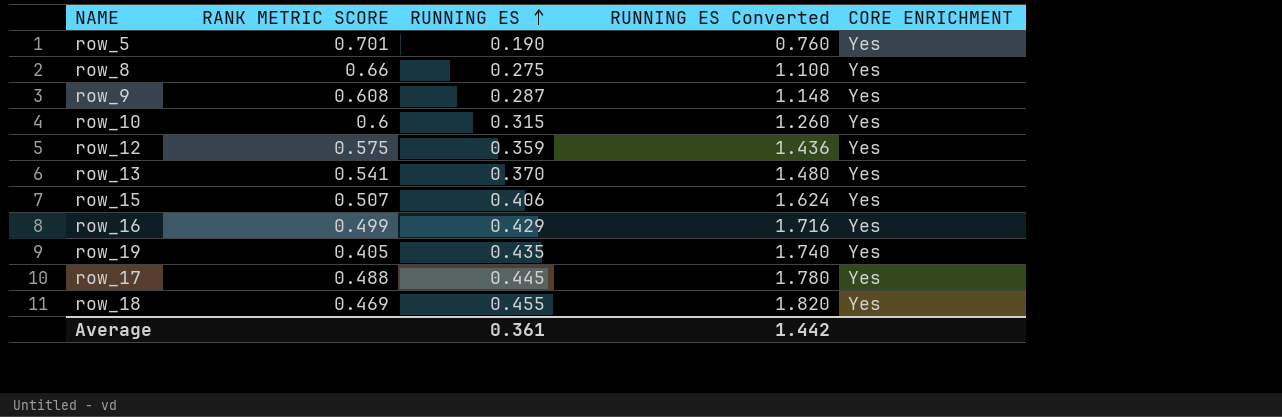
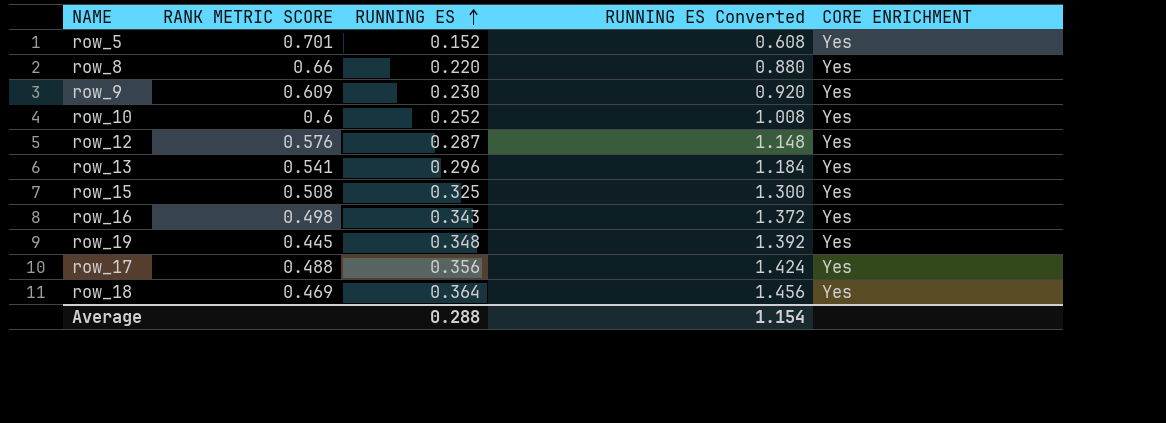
row_5 | RUNNING ES: 0.190 -> 0.152
row_5 | RUNNING ES Converted: 0.760 -> 0.608
row_8 | RUNNING ES: 0.275 -> 0.220
row_8 | RUNNING ES Converted: 1.100 -> 0.880
row_9 | RANK METRIC SCORE: 0.608 -> 0.609
row_9 | RUNNING ES: 0.287 -> 0.230
row_9 | RUNNING ES Converted: 1.148 -> 0.920
row_10 | RUNNING ES: 0.315 -> 0.252
row_10 | RUNNING ES Converted: 1.260 -> 1.008
row_12 | RANK METRIC SCORE: 0.575 -> 0.576
row_12 | RUNNING ES: 0.359 -> 0.287
row_12 | RUNNING ES Converted: 1.436 -> 1.148
row_13 | RUNNING ES: 0.370 -> 0.296
row_13 | RUNNING ES Converted: 1.480 -> 1.184
row_15 | RANK METRIC SCORE: 0.507 -> 0.508
row_15 | RUNNING ES: 0.406 -> 0.325
row_15 | RUNNING ES Converted: 1.624 -> 1.300
row_16 | RANK METRIC SCORE: 0.499 -> 0.498
row_16 | RUNNING ES: 0.429 -> 0.343
row_16 | RUNNING ES Converted: 1.716 -> 1.372
row_19 | RANK METRIC SCORE: 0.405 -> 0.445
row_19 | RUNNING ES: 0.435 -> 0.348
row_19 | RUNNING ES Converted: 1.740 -> 1.392
row_17 | RUNNING ES: 0.445 -> 0.356
row_17 | RUNNING ES Converted: 1.780 -> 1.424
row_18 | RUNNING ES: 0.455 -> 0.364
row_18 | RUNNING ES Converted: 1.820 -> 1.456
Average | RUNNING ES: 0.361 -> 0.288
Average | RUNNING ES Converted: 1.442 -> 1.154

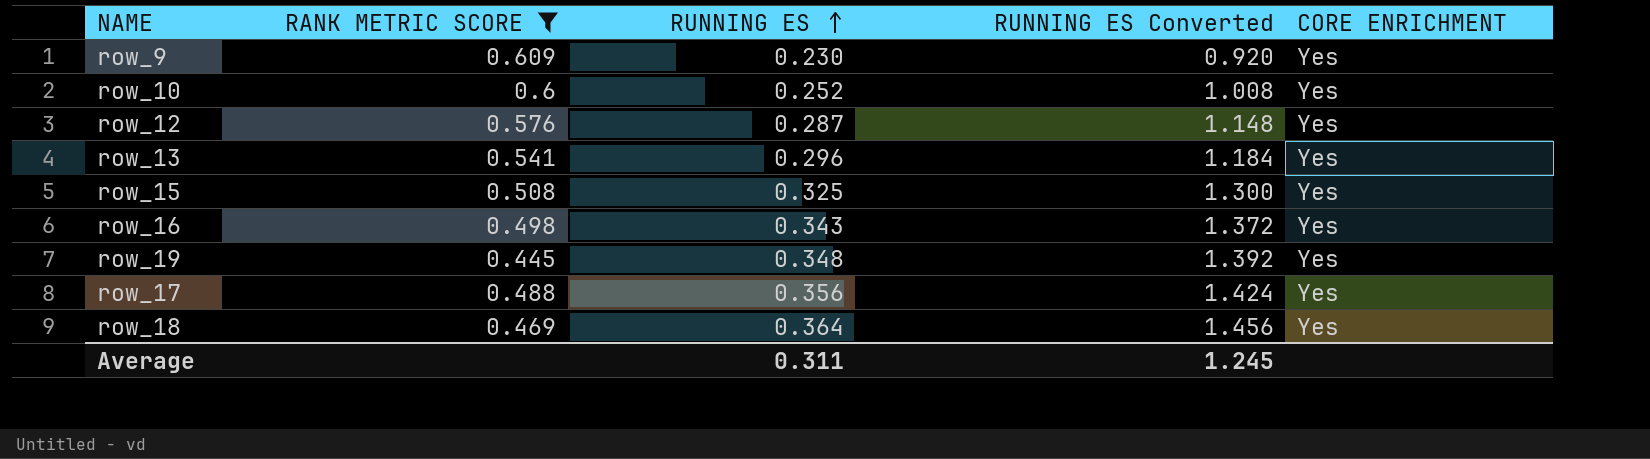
filter: none -> RANK METRIC SCORE <= 0.609
Average | RUNNING ES: 0.288 -> 0.311
Average | RUNNING ES Converted: 1.154 -> 1.245

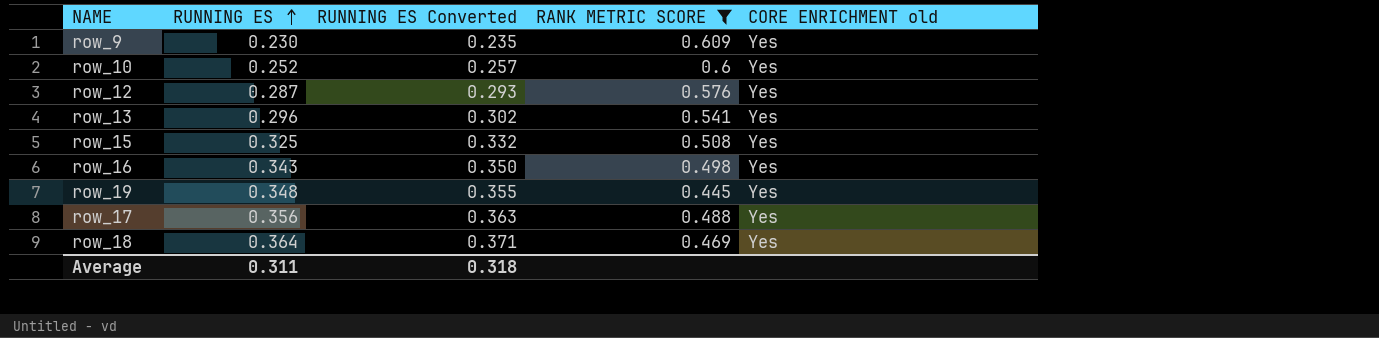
column RUNNING ES Converted | formula: [RUNNING ES] * 4 -> [RUNNING ES] * 1.02
column RANK METRIC SCORE | position: 2 -> 4
column name: CORE ENRICHMENT -> CORE ENRICHMENT old
Average | RUNNING ES Converted: 1.245 -> 0.318

